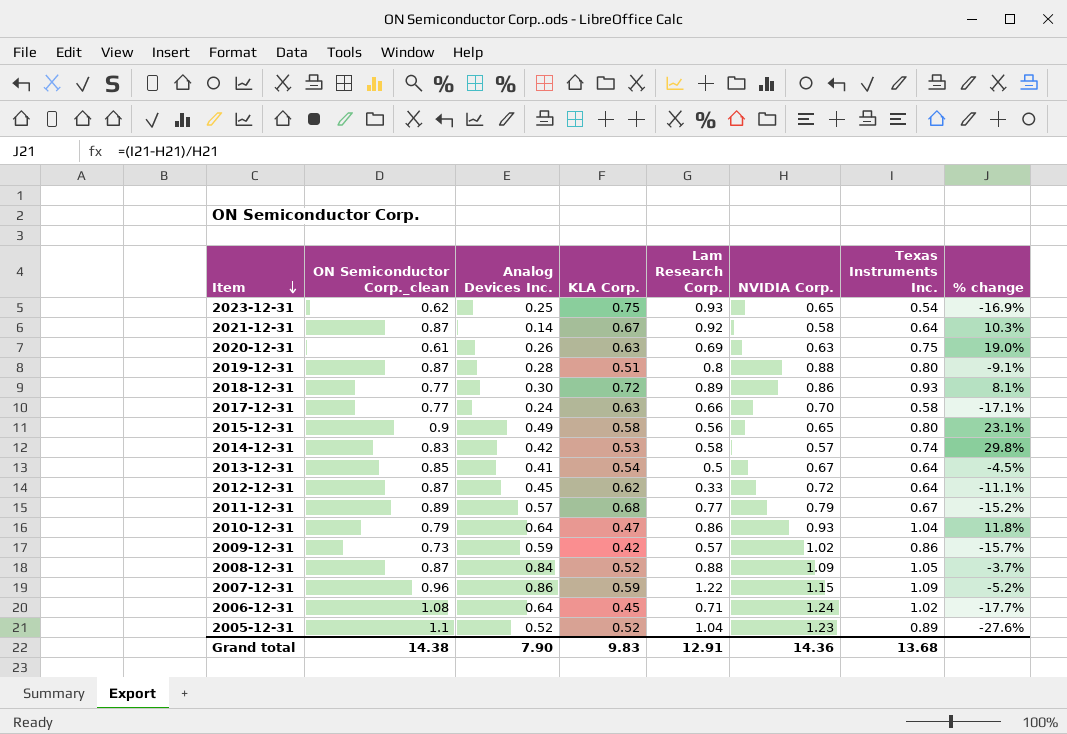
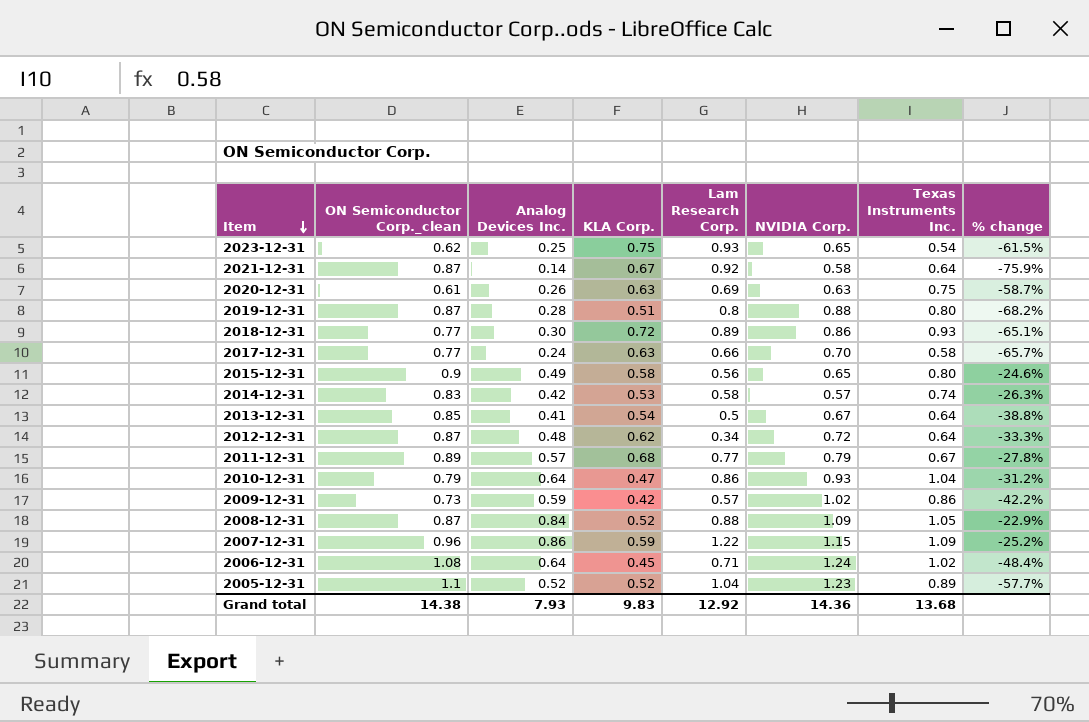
column % change | formula: ([Texas Instruments Inc.] - [NVIDIA Corp.]) / [NVIDIA Corp.] -> ([Analog Devices Inc.] - [NVIDIA Corp.]) / [NVIDIA Corp.]
2012-12-31 | Analog Devices Inc.: 0.45 -> 0.48
2012-12-31 | Lam Research Corp.: 0.33 -> 0.34
Grand total | Analog Devices Inc.: 7.90 -> 7.93
Grand total | Lam Research Corp.: 12.91 -> 12.92

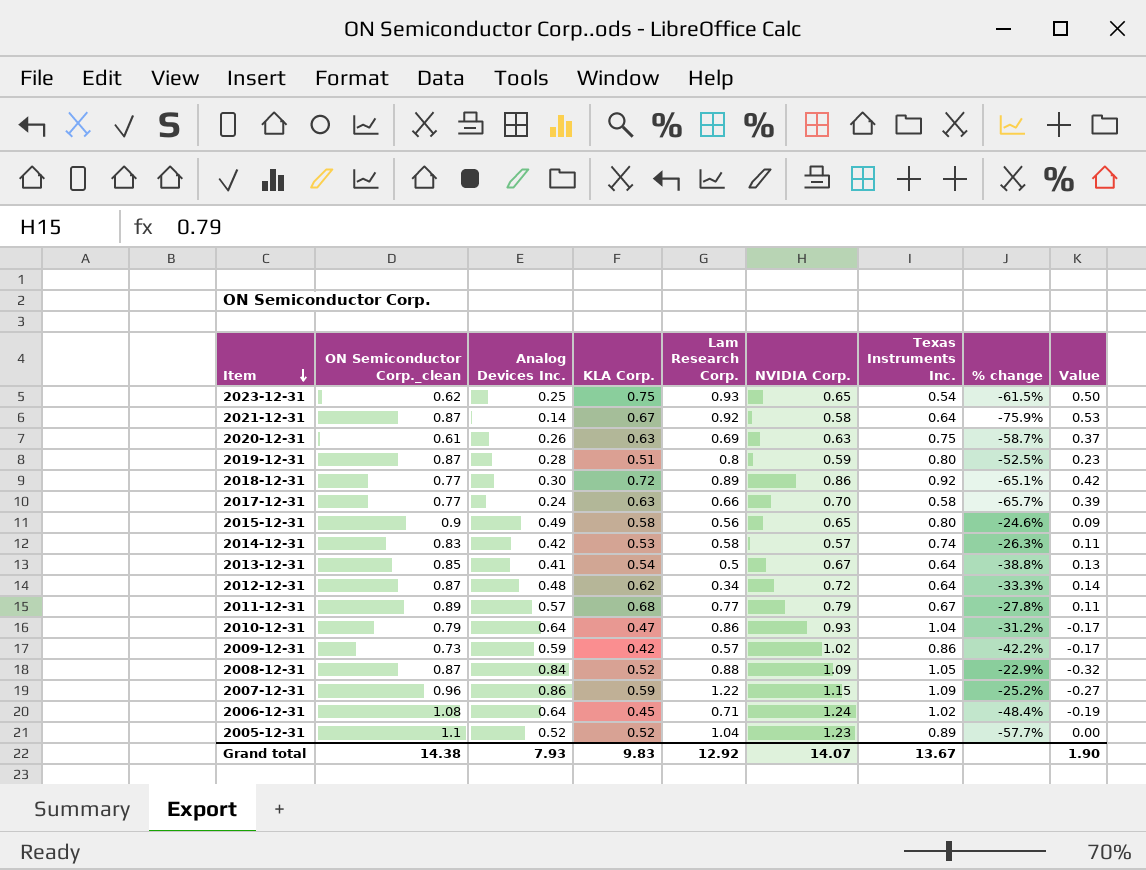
column Value | formula: none -> [KLA Corp.] - [Analog Devices Inc.]
2019-12-31 | NVIDIA Corp.: 0.88 -> 0.59
2019-12-31 | % change: -68.2% -> -52.5%
2018-12-31 | Texas Instruments Inc.: 0.93 -> 0.92
Grand total | NVIDIA Corp.: 14.36 -> 14.07
Grand total | Texas Instruments Inc.: 13.68 -> 13.67

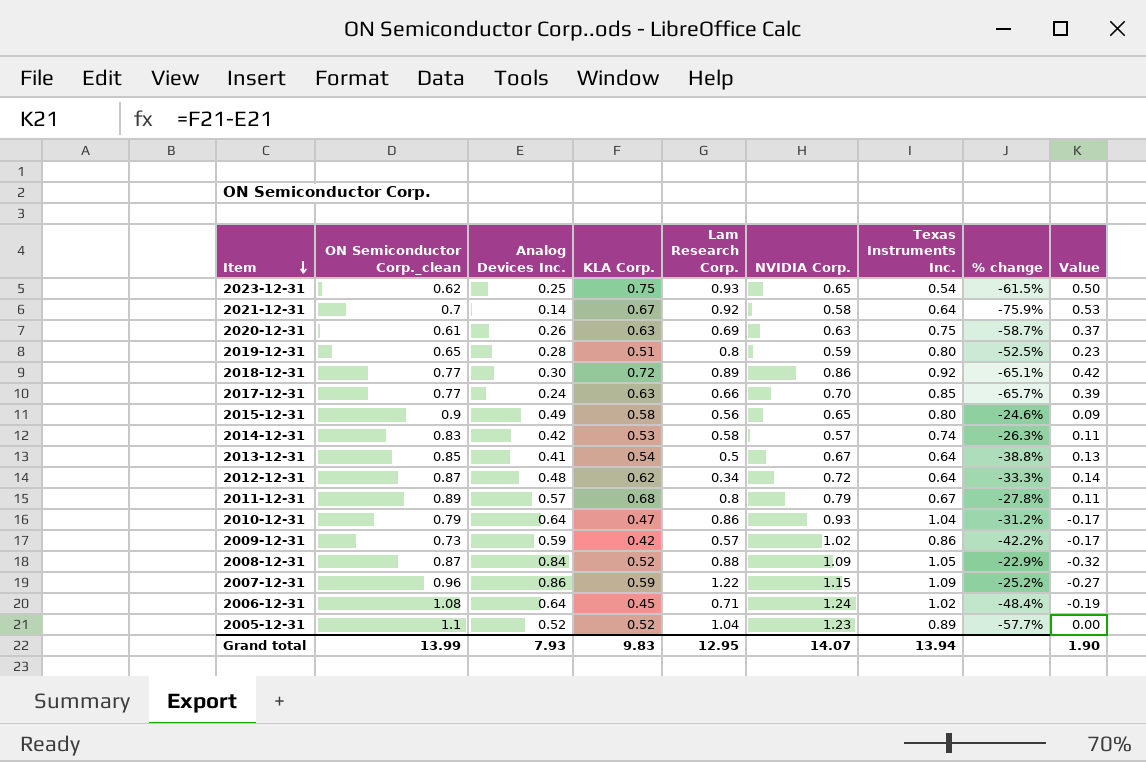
2021-12-31 | ON Semiconductor Corp._clean: 0.87 -> 0.7
2019-12-31 | ON Semiconductor Corp._clean: 0.87 -> 0.65
2017-12-31 | Texas Instruments Inc.: 0.58 -> 0.85
2011-12-31 | Lam Research Corp.: 0.77 -> 0.8
Grand total | ON Semiconductor Corp._clean: 14.38 -> 13.99
Grand total | Lam Research Corp.: 12.92 -> 12.95
Grand total | Texas Instruments Inc.: 13.67 -> 13.94

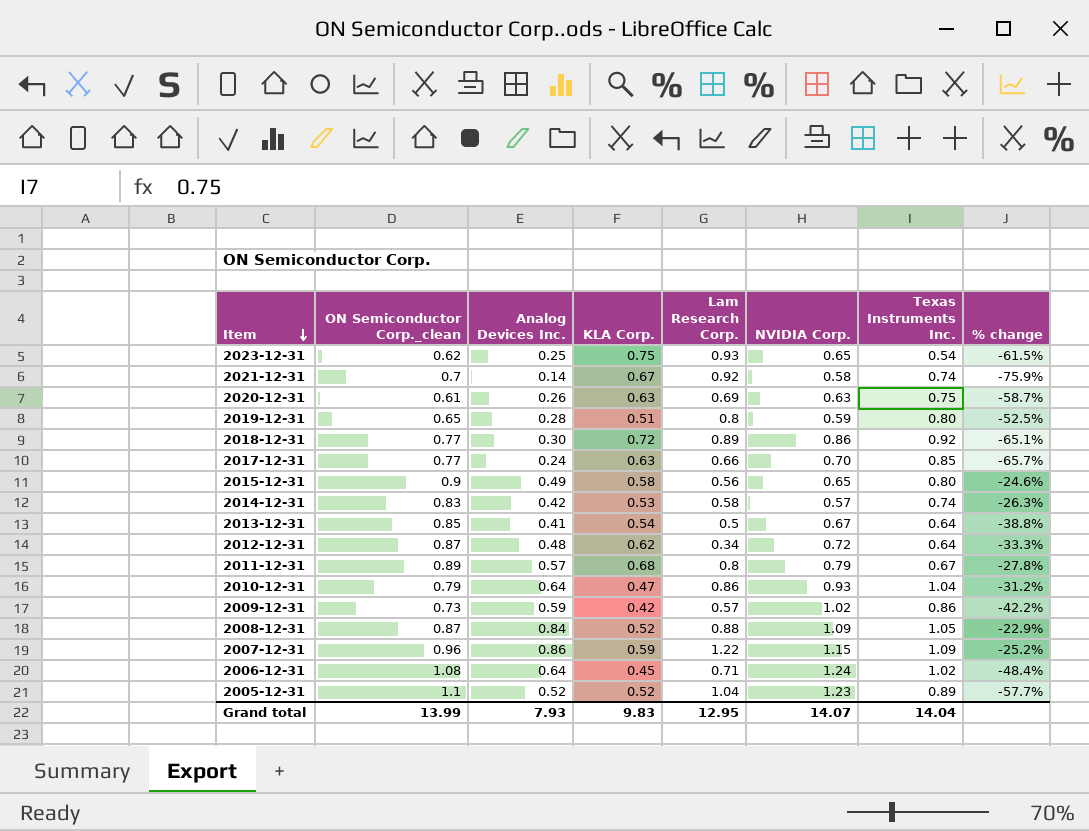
column Value | formula: [KLA Corp.] - [Analog Devices Inc.] -> none
2021-12-31 | Texas Instruments Inc.: 0.64 -> 0.74
Grand total | Texas Instruments Inc.: 13.94 -> 14.04

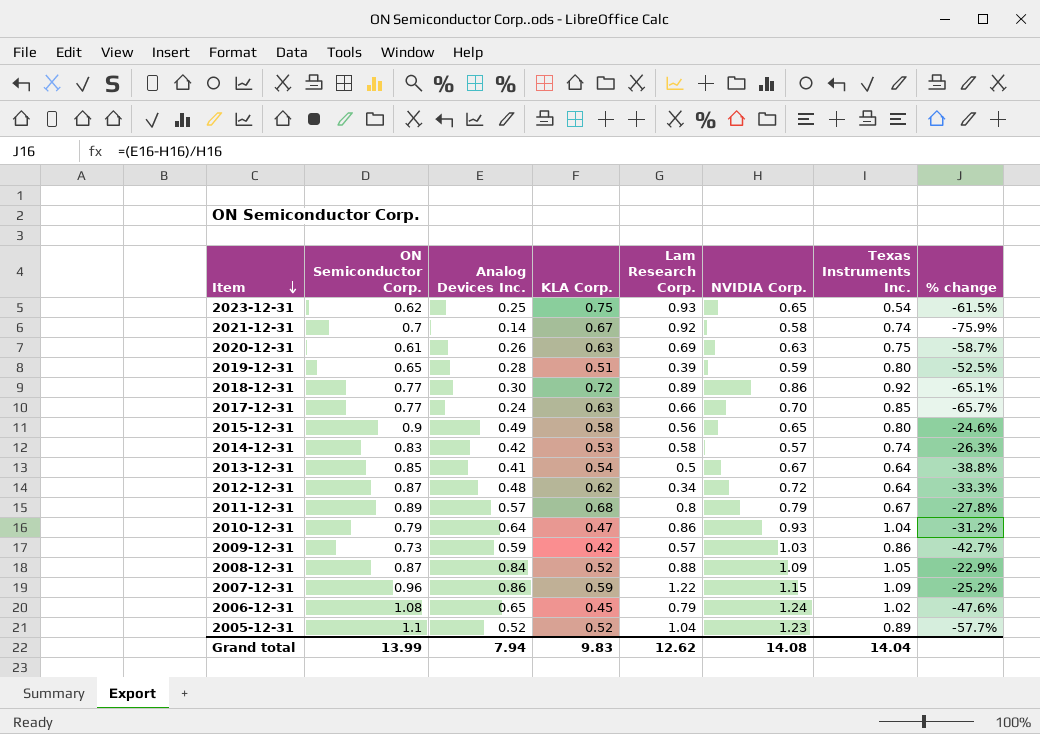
column name: ON Semiconductor Corp._clean -> ON Semiconductor Corp.
2019-12-31 | Lam Research Corp.: 0.8 -> 0.39
2009-12-31 | NVIDIA Corp.: 1.02 -> 1.03
2009-12-31 | % change: -42.2% -> -42.7%
2006-12-31 | Analog Devices Inc.: 0.64 -> 0.65
2006-12-31 | Lam Research Corp.: 0.71 -> 0.79
2006-12-31 | % change: -48.4% -> -47.6%
Grand total | Analog Devices Inc.: 7.93 -> 7.94
Grand total | Lam Research Corp.: 12.95 -> 12.62
Grand total | NVIDIA Corp.: 14.07 -> 14.08

